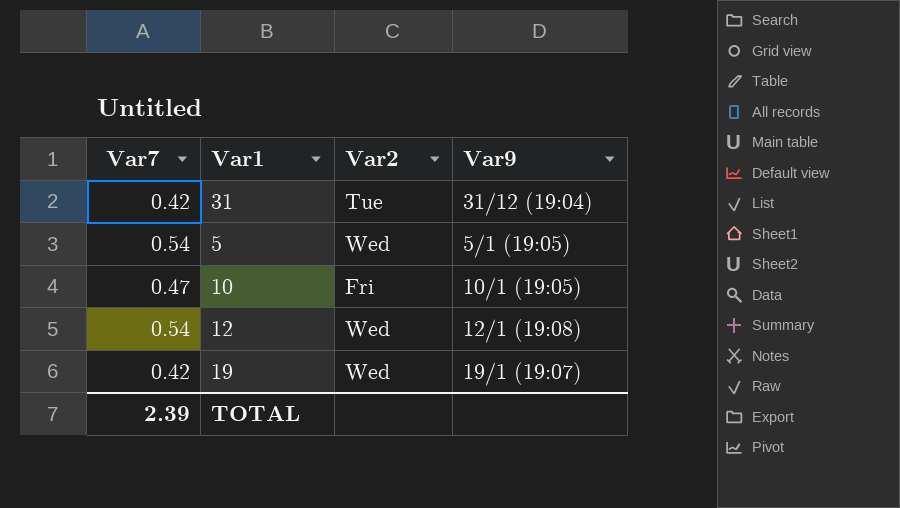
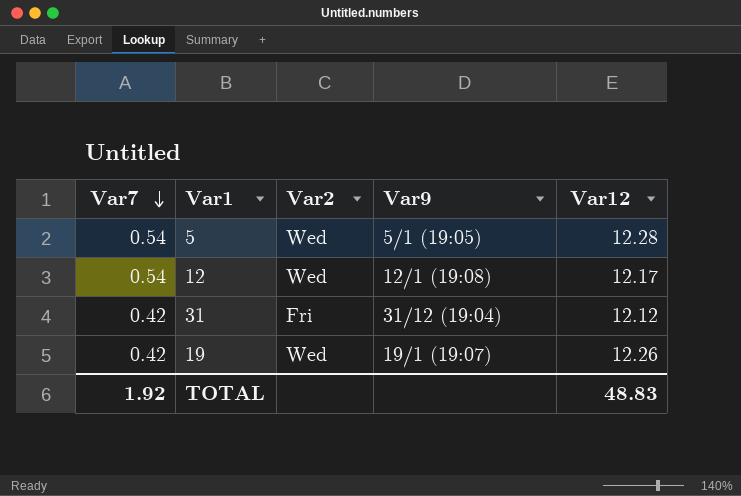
row order: none -> Var7 descending
column Var12 | position: none -> 5
row 10: 0.47 | Fri | 10/1 (19:05) -> none
31 | Var2: Tue -> Fri
TOTAL | Var7: 2.39 -> 1.92

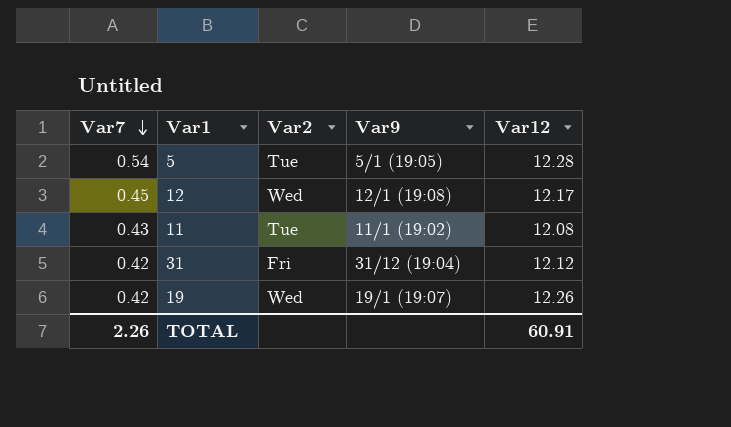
5 | Var2: Wed -> Tue
12 | Var7: 0.54 -> 0.45
row 11: none -> 0.43 | Tue | 11/1 (19:02) | 12.08
TOTAL | Var7: 1.92 -> 2.26
TOTAL | Var12: 48.83 -> 60.91

